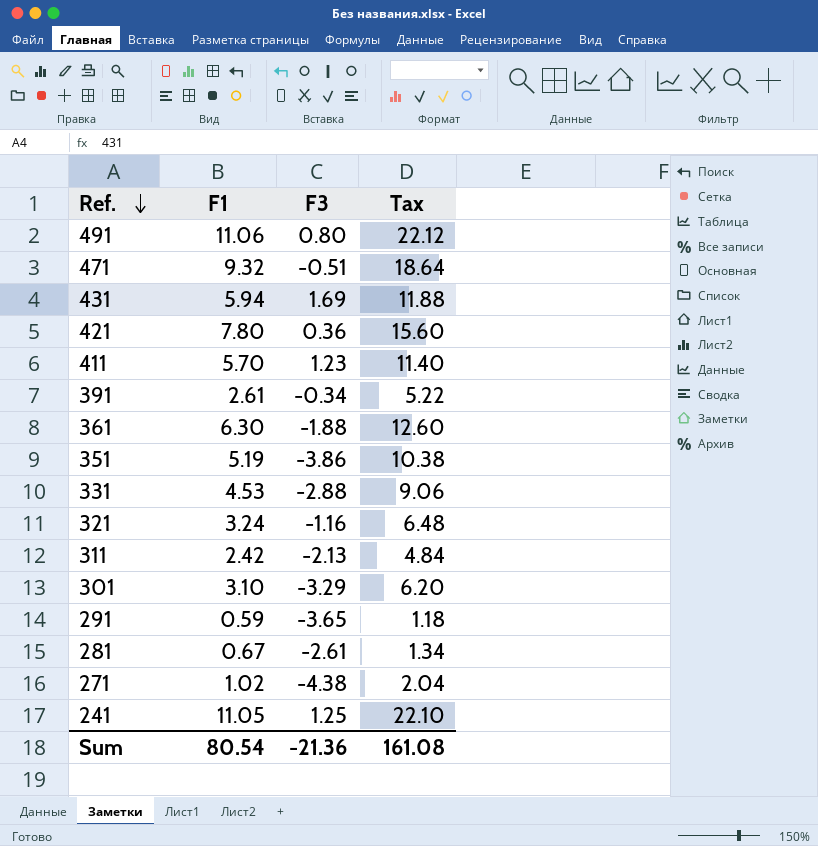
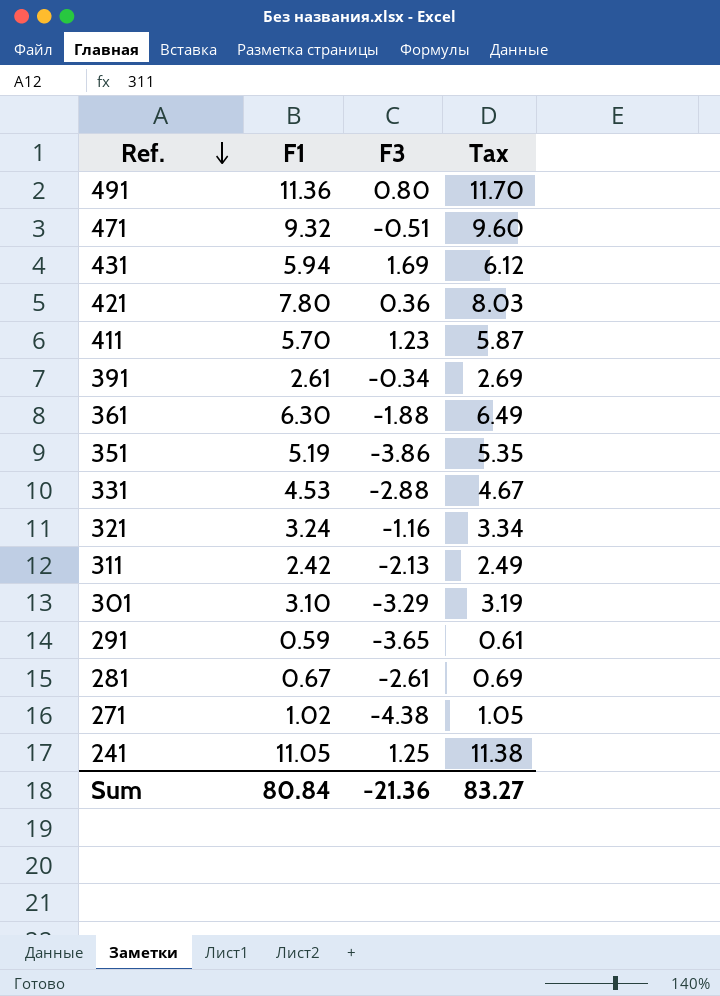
column Tax | formula: [F1] * 2 -> [F1] * 1.03
491 | F1: 11.06 -> 11.36
Sum | F1: 80.54 -> 80.84
Sum | Tax: 161.08 -> 83.27

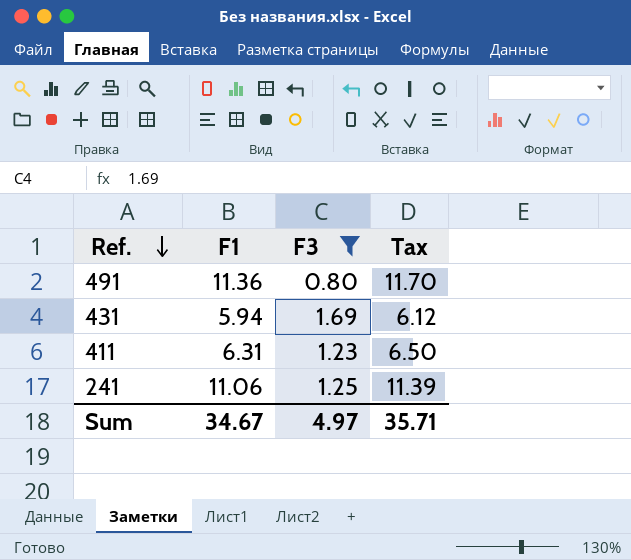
filter: none -> F3 >= 0.80
411 | F1: 5.70 -> 6.31
411 | Tax: 5.87 -> 6.50
241 | F1: 11.05 -> 11.06
241 | Tax: 11.38 -> 11.39
Sum | F1: 80.84 -> 34.67
Sum | F3: -21.36 -> 4.97
Sum | Tax: 83.27 -> 35.71

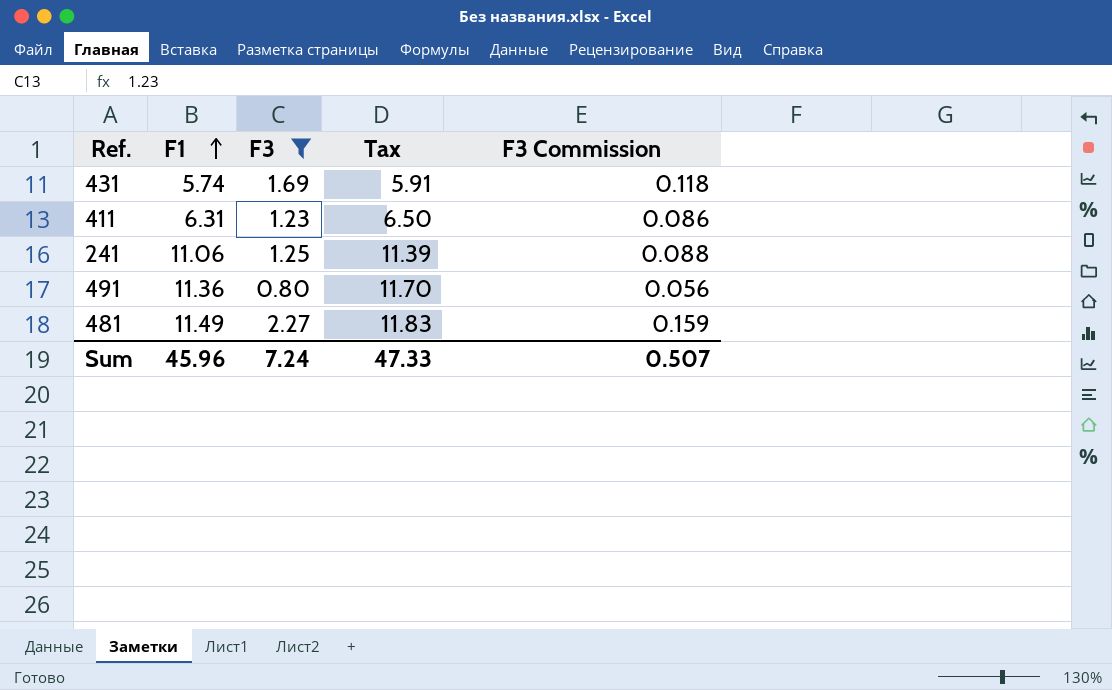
row order: Ref. descending -> F1 ascending
column F3 Commission | formula: none -> [F3] * 0.07
431 | F1: 5.94 -> 5.74
431 | Tax: 6.12 -> 5.91
row 481: none -> 11.49 | 2.27 | 11.83 | 0.159
Sum | F1: 34.67 -> 45.96
Sum | F3: 4.97 -> 7.24
Sum | Tax: 35.71 -> 47.33

